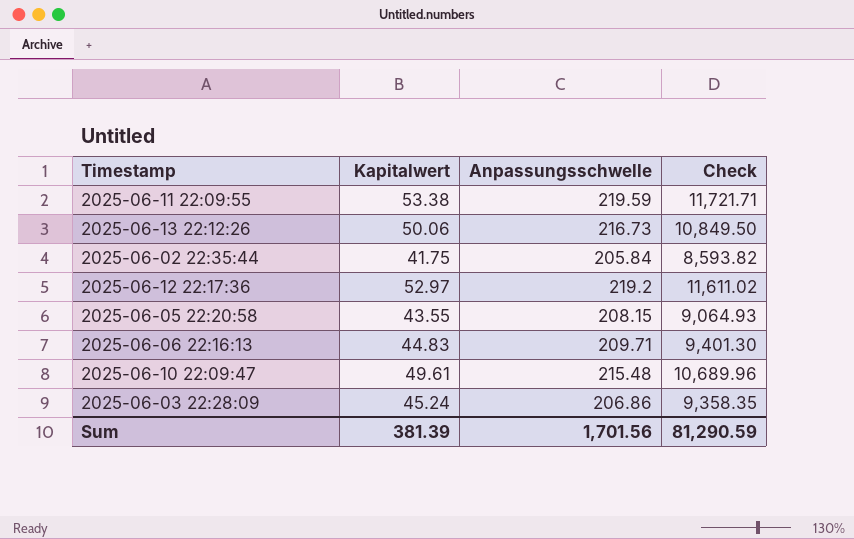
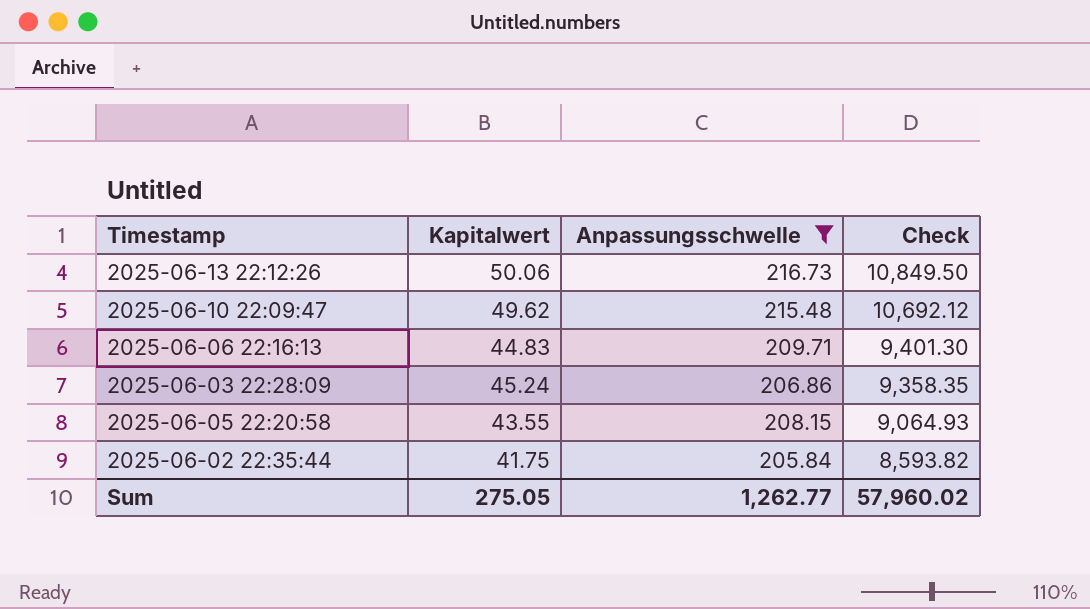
filter: none -> Anpassungsschwelle <= 216.73
row order: none -> Check descending
2025-06-10 22:09:47 | Kapitalwert: 49.61 -> 49.62
2025-06-10 22:09:47 | Check: 10,689.96 -> 10,692.12
Sum | Kapitalwert: 381.39 -> 275.05
Sum | Anpassungsschwelle: 1,701.56 -> 1,262.77
Sum | Check: 81,290.59 -> 57,960.02

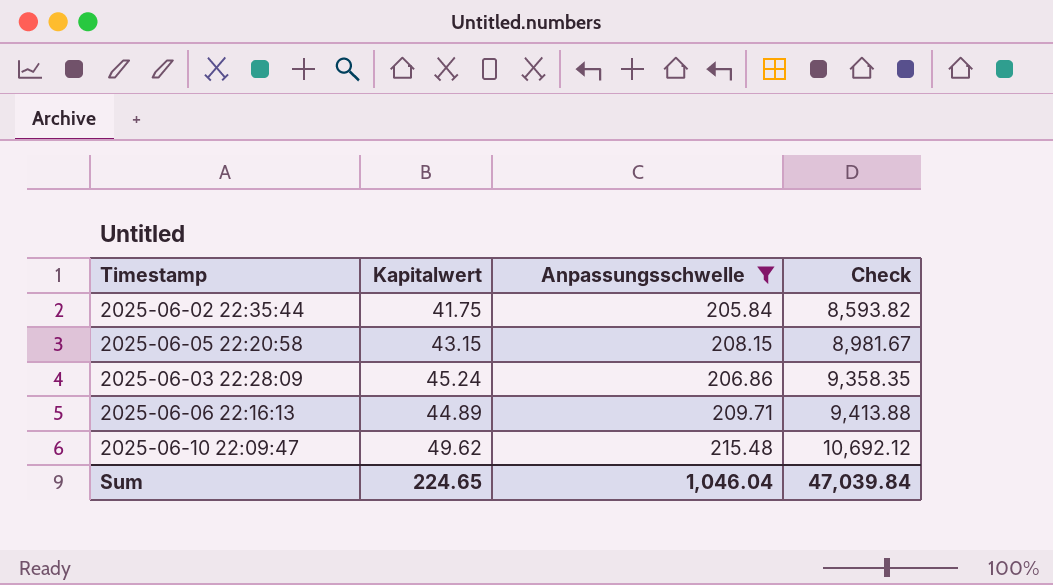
row order: Check descending -> Check ascending
row 2025-06-13 22:12:26: 50.06 | 216.73 | 10,849.50 -> none
2025-06-05 22:20:58 | Kapitalwert: 43.55 -> 43.15
2025-06-05 22:20:58 | Check: 9,064.93 -> 8,981.67
2025-06-06 22:16:13 | Kapitalwert: 44.83 -> 44.89
2025-06-06 22:16:13 | Check: 9,401.30 -> 9,413.88
Sum | Kapitalwert: 275.05 -> 224.65
Sum | Anpassungsschwelle: 1,262.77 -> 1,046.04
Sum | Check: 57,960.02 -> 47,039.84

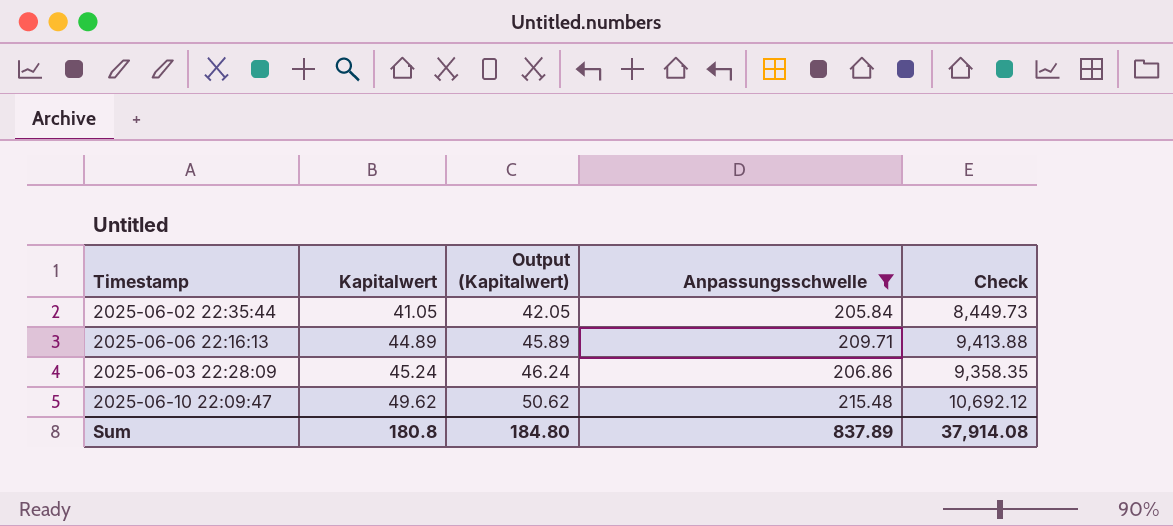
row order: Check ascending -> Kapitalwert ascending
column Output (Kapitalwert) | formula: none -> [Kapitalwert] + 1
row 2025-06-05 22:20:58: 43.15 | 208.15 | 8,981.67 -> none
2025-06-02 22:35:44 | Kapitalwert: 41.75 -> 41.05
2025-06-02 22:35:44 | Check: 8,593.82 -> 8,449.73
Sum | Kapitalwert: 224.65 -> 180.8
Sum | Anpassungsschwelle: 1,046.04 -> 837.89
Sum | Check: 47,039.84 -> 37,914.08

